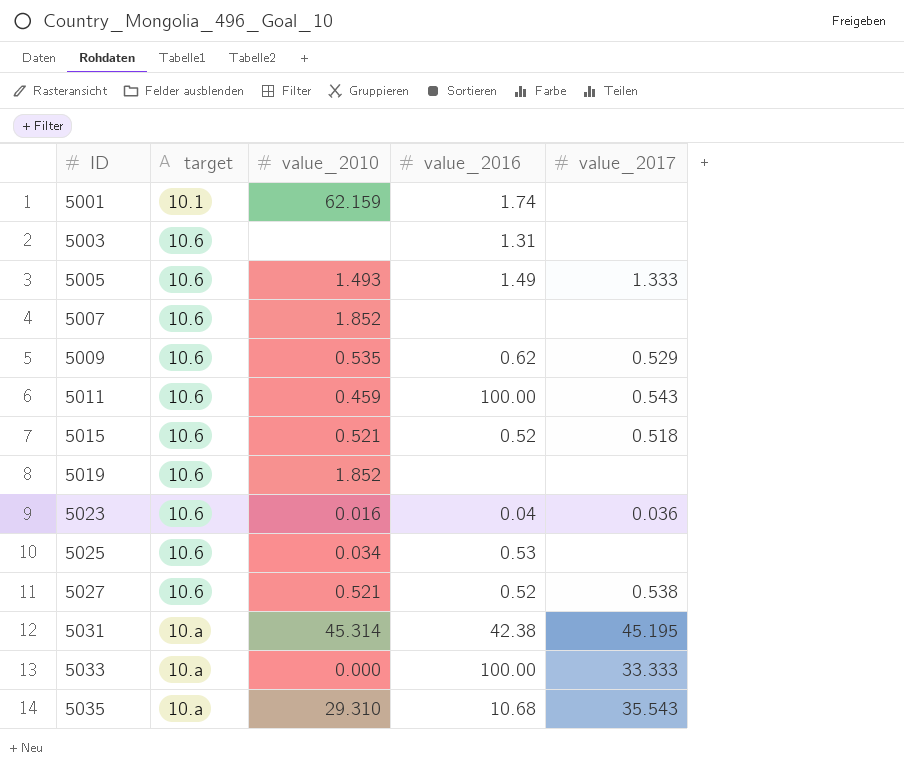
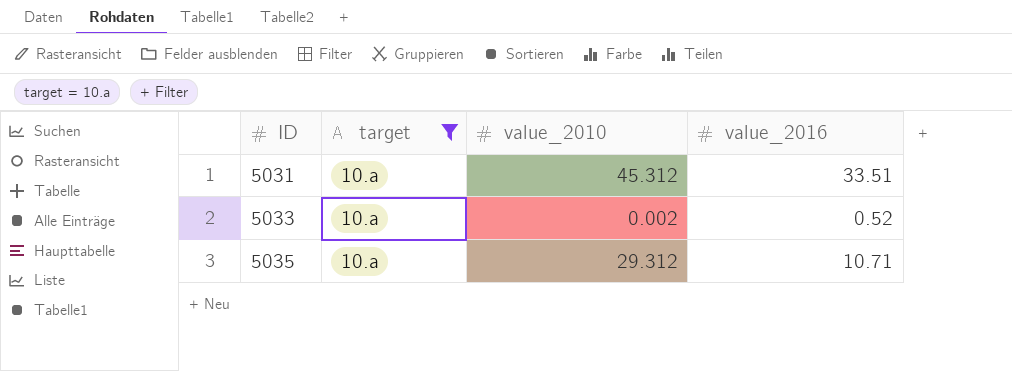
filter: none -> target = 10.a
column value_2017 | position: 5 -> none
5031 | value_2010: 45.314 -> 45.312
5031 | value_2016: 42.38 -> 33.51
5033 | value_2010: 0.000 -> 0.002
5033 | value_2016: 100.00 -> 0.52
5035 | value_2010: 29.310 -> 29.312
5035 | value_2016: 10.68 -> 10.71

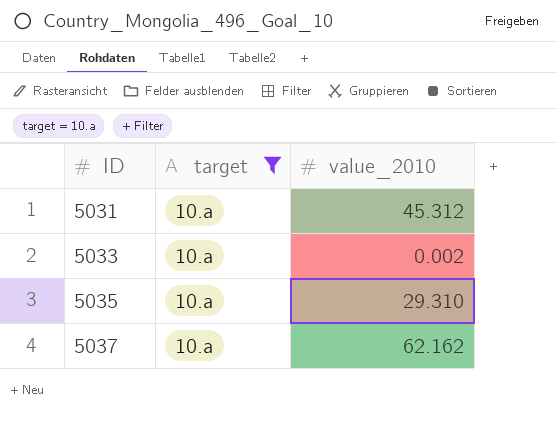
column value_2016 | position: 4 -> none
5035 | value_2010: 29.312 -> 29.310
row 5037: none -> 10.a | 62.162

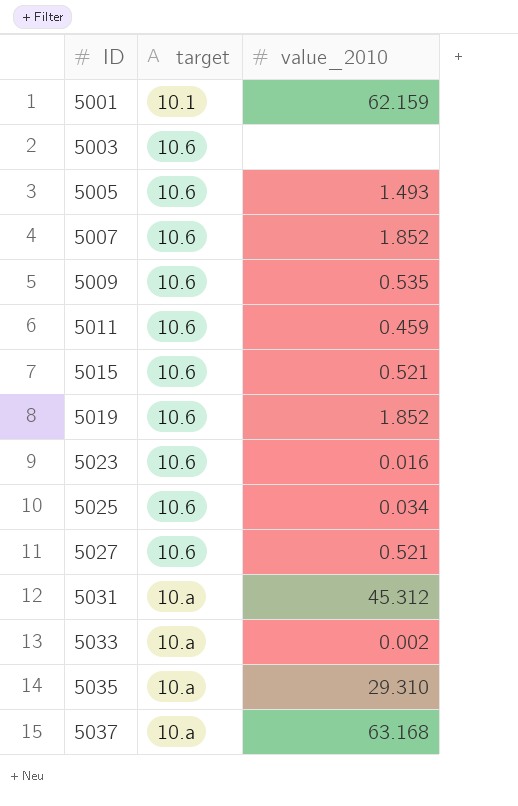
filter: target = 10.a -> none
5037 | value_2010: 62.162 -> 63.168

